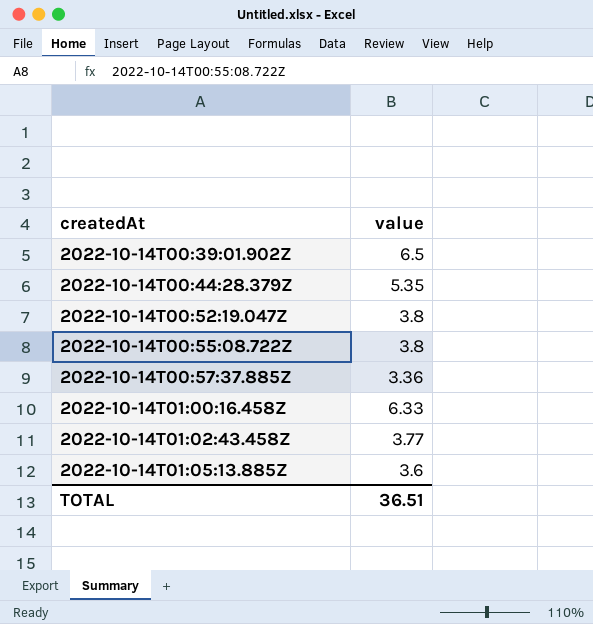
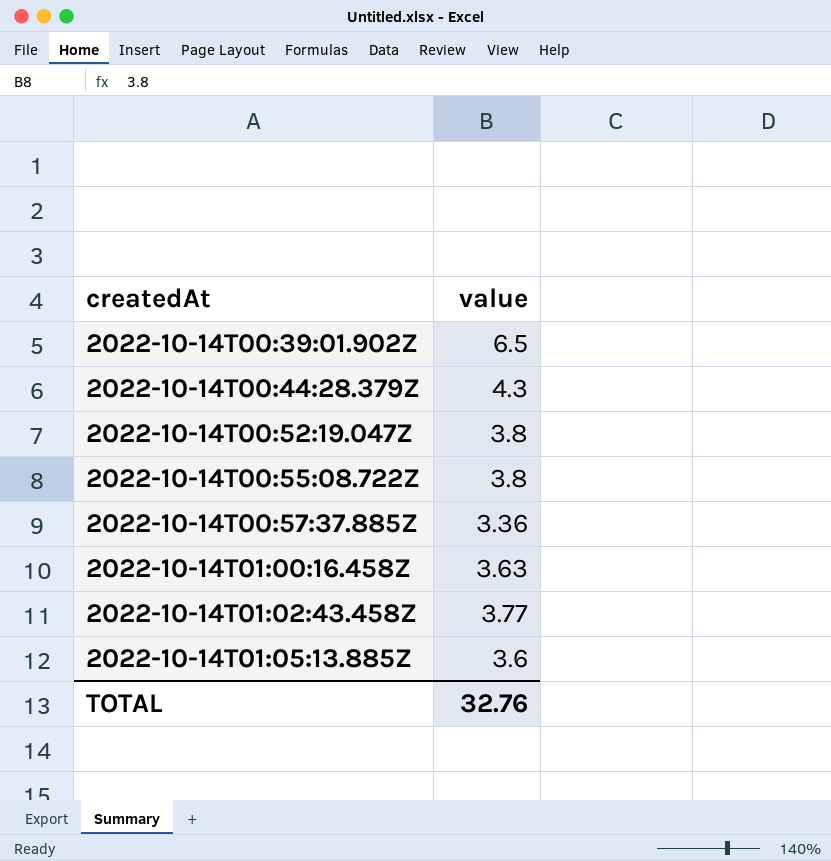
2022-10-14T00:44:28.379Z | value: 5.35 -> 4.3
2022-10-14T01:00:16.458Z | value: 6.33 -> 3.63
TOTAL | value: 36.51 -> 32.76

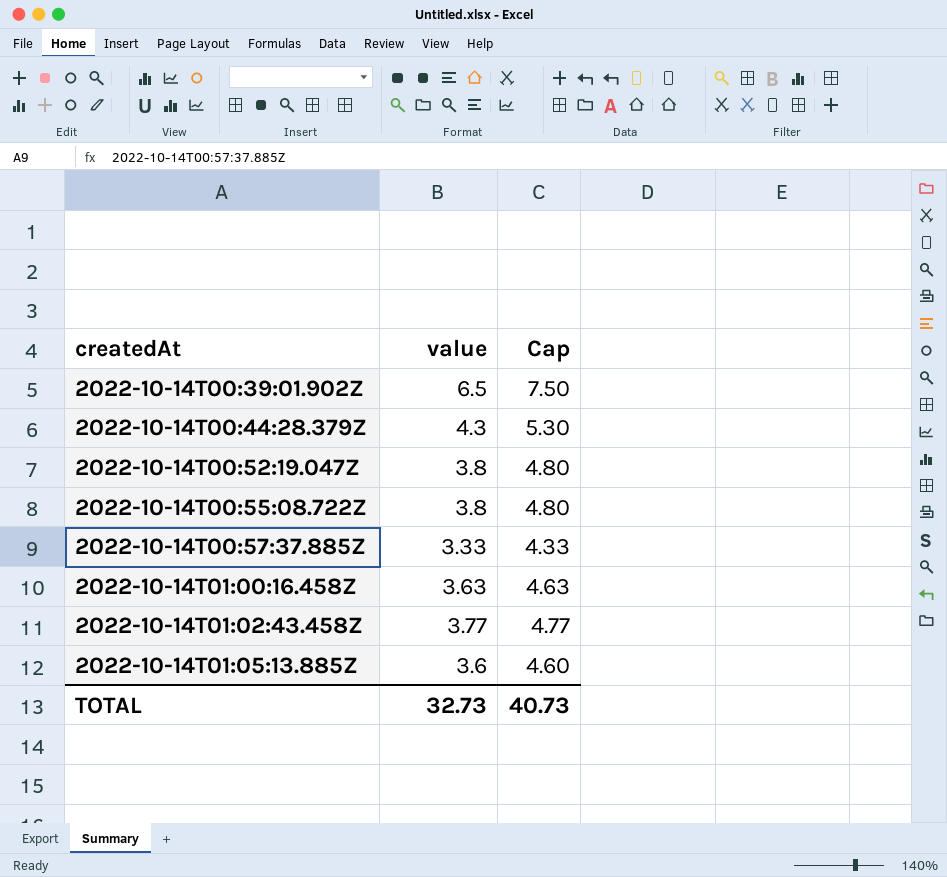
column Cap | formula: none -> [value] + 1
2022-10-14T00:57:37.885Z | value: 3.36 -> 3.33
TOTAL | value: 32.76 -> 32.73

